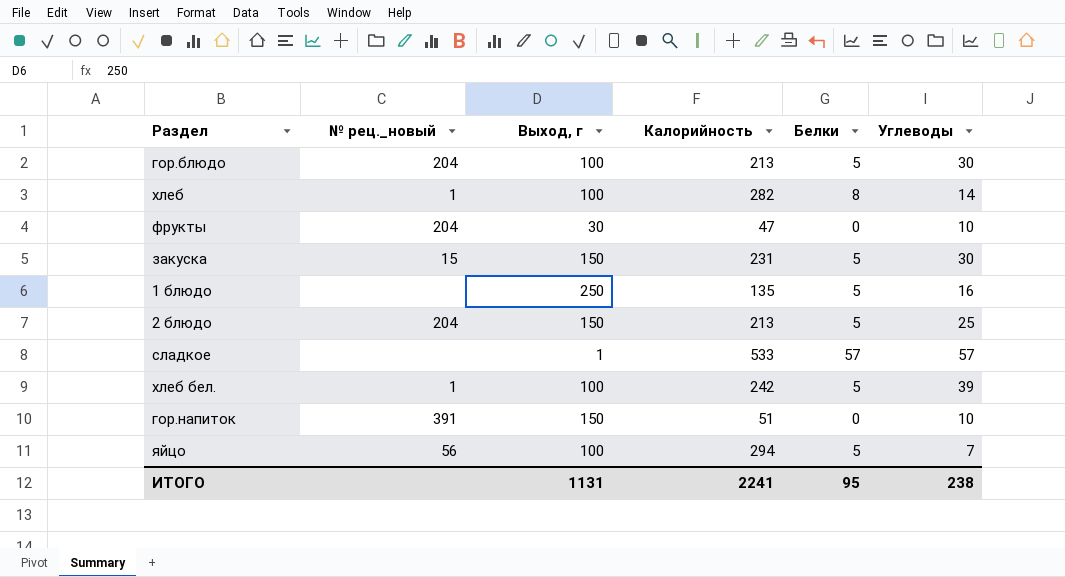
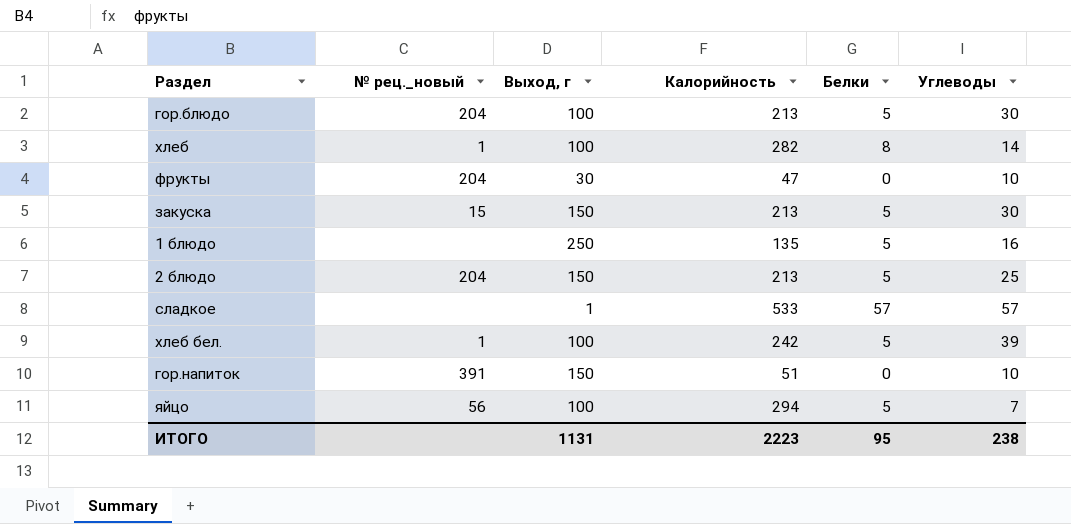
закуска | Калорийность: 231 -> 213
ИТОГО | Калорийность: 2241 -> 2223

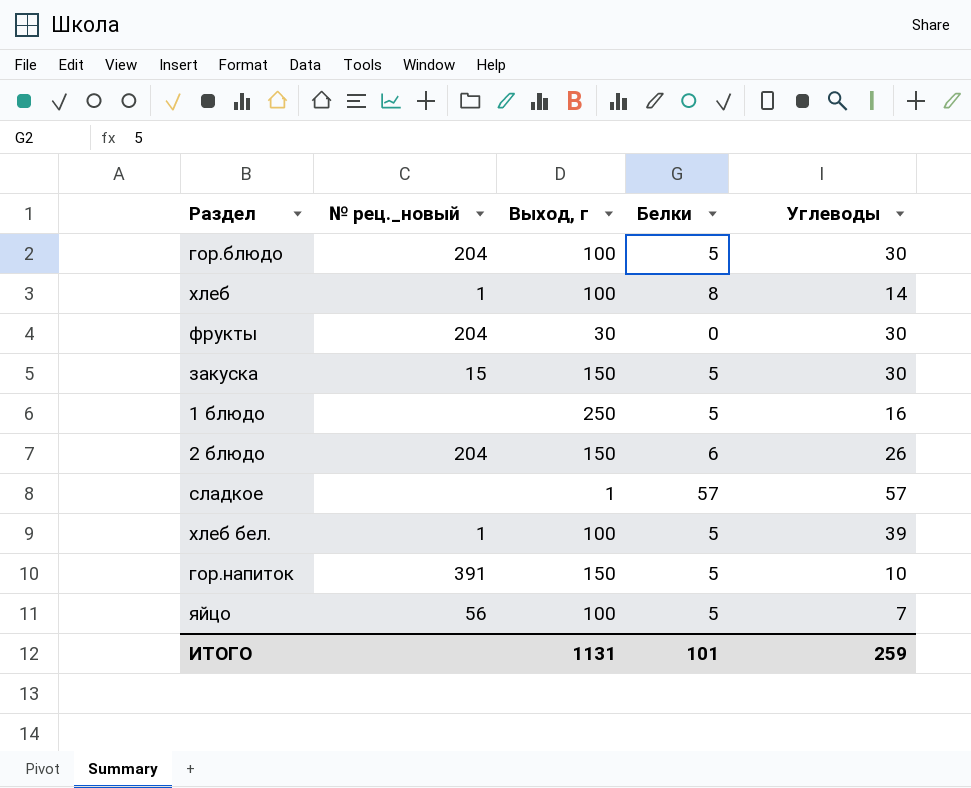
column Калорийность | position: 4 -> none
фрукты | Углеводы: 10 -> 30
2 блюдо | Белки: 5 -> 6
2 блюдо | Углеводы: 25 -> 26
гор.напиток | Белки: 0 -> 5
ИТОГО | Белки: 95 -> 101
ИТОГО | Углеводы: 238 -> 259

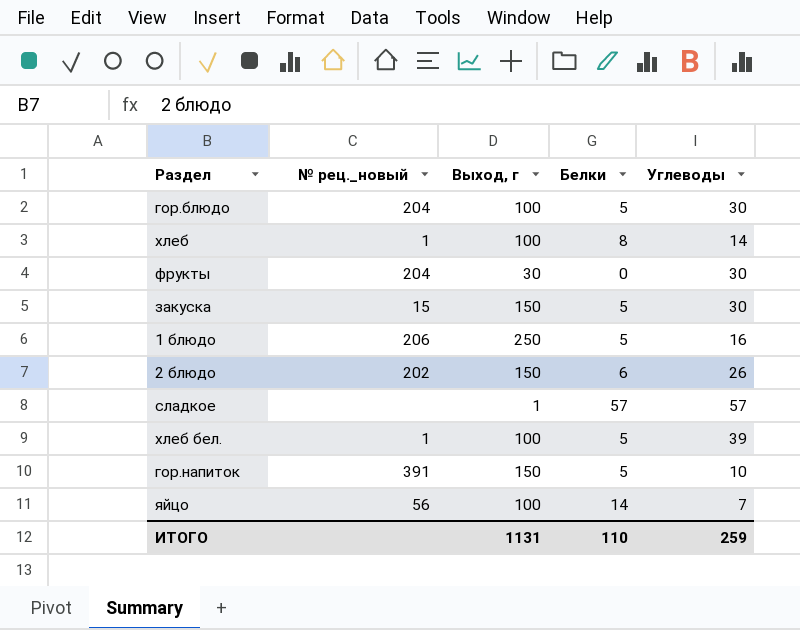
1 блюдо | № рец._новый: none -> 206
2 блюдо | № рец._новый: 204 -> 202
яйцо | Белки: 5 -> 14
ИТОГО | Белки: 101 -> 110

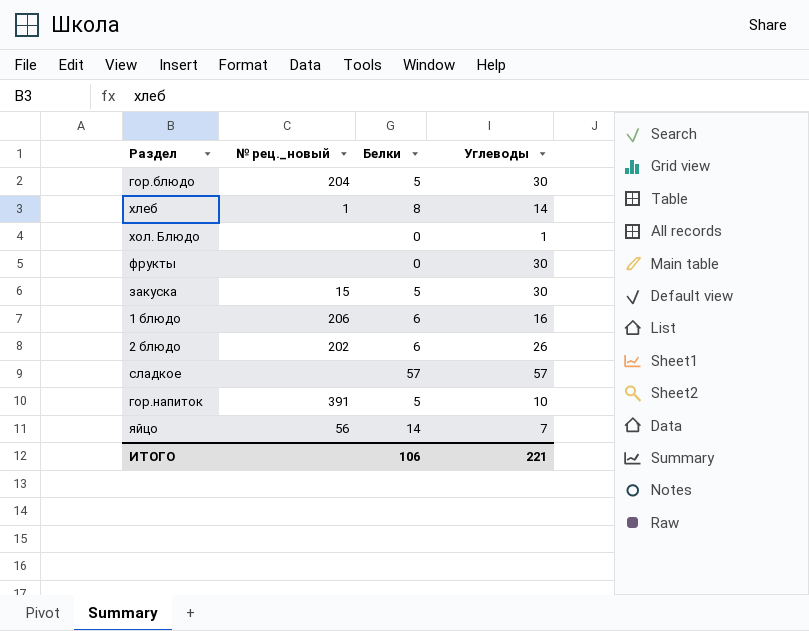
column Выход, г | position: 3 -> none
row хлеб бел.: 1 | 100 | 5 | 39 -> none
row хол. Блюдо: none -> none | 0 | 1
фрукты | № рец._новый: 204 -> none
1 блюдо | Белки: 5 -> 6
ИТОГО | Белки: 110 -> 106
ИТОГО | Углеводы: 259 -> 221

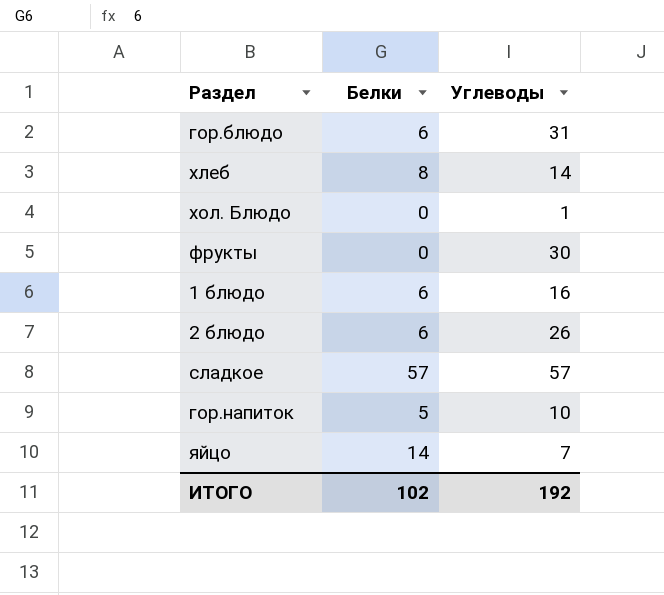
column № рец._новый | position: 2 -> none
row закуска: 15 | 5 | 30 -> none
гор.блюдо | Белки: 5 -> 6
гор.блюдо | Углеводы: 30 -> 31
ИТОГО | Белки: 106 -> 102
ИТОГО | Углеводы: 221 -> 192

